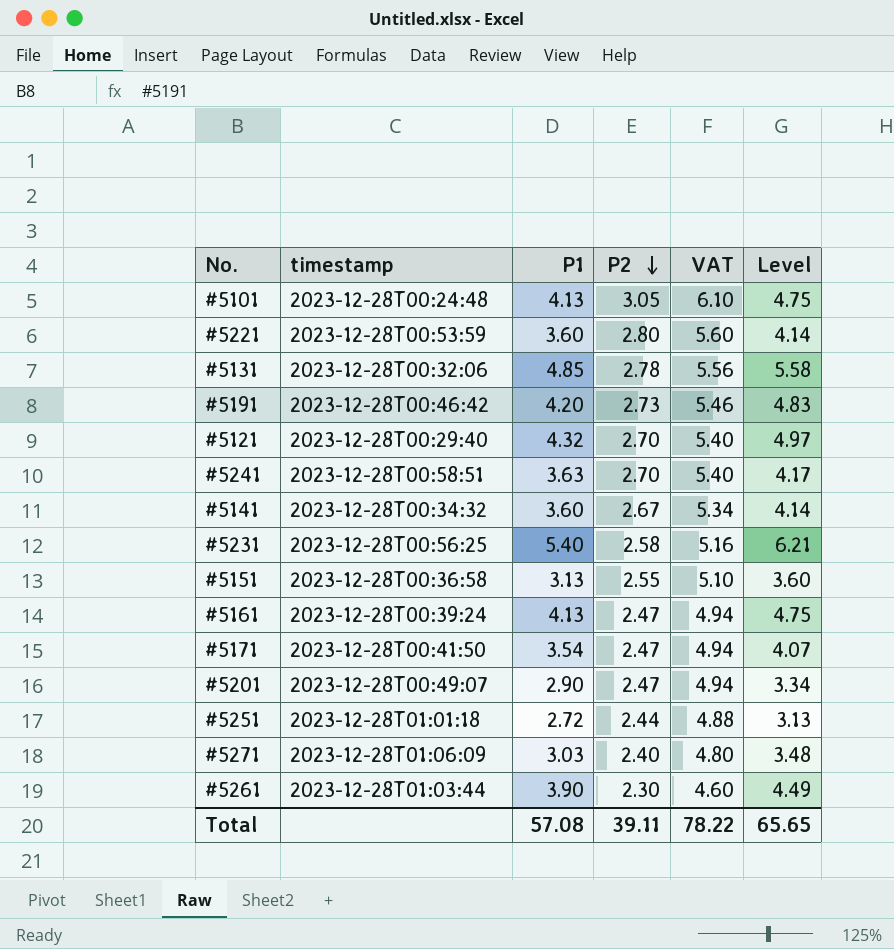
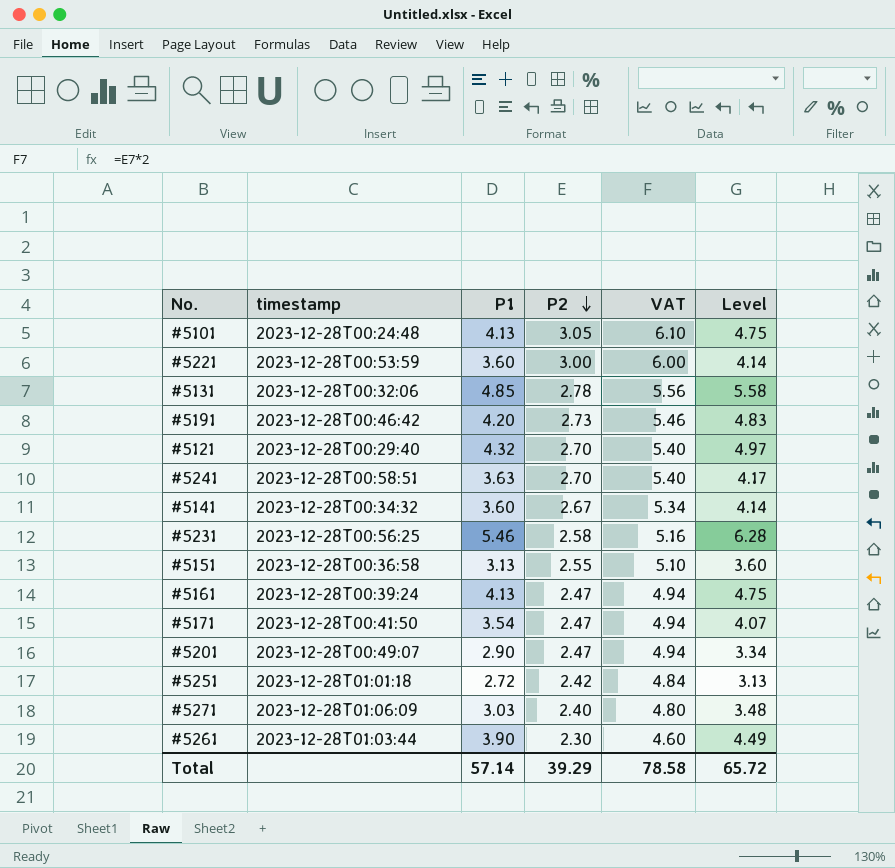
#5221 | P2: 2.80 -> 3.00
#5221 | VAT: 5.60 -> 6.00
#5231 | P1: 5.40 -> 5.46
#5231 | Level: 6.21 -> 6.28
#5251 | P2: 2.44 -> 2.42
#5251 | VAT: 4.88 -> 4.84
Total | P1: 57.08 -> 57.14
Total | P2: 39.11 -> 39.29
Total | VAT: 78.22 -> 78.58
Total | Level: 65.65 -> 65.72

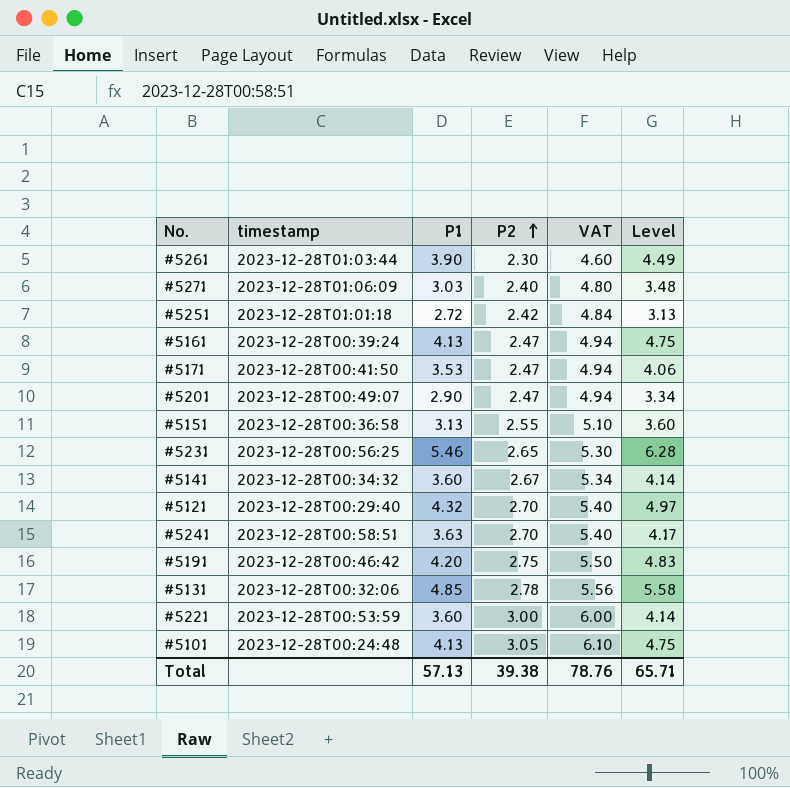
row order: P2 descending -> P2 ascending
#5171 | P1: 3.54 -> 3.53
#5171 | Level: 4.07 -> 4.06
#5231 | P2: 2.58 -> 2.65
#5231 | VAT: 5.16 -> 5.30
#5191 | P2: 2.73 -> 2.75
#5191 | VAT: 5.46 -> 5.50
Total | P1: 57.14 -> 57.13
Total | P2: 39.29 -> 39.38
Total | VAT: 78.58 -> 78.76
Total | Level: 65.72 -> 65.71

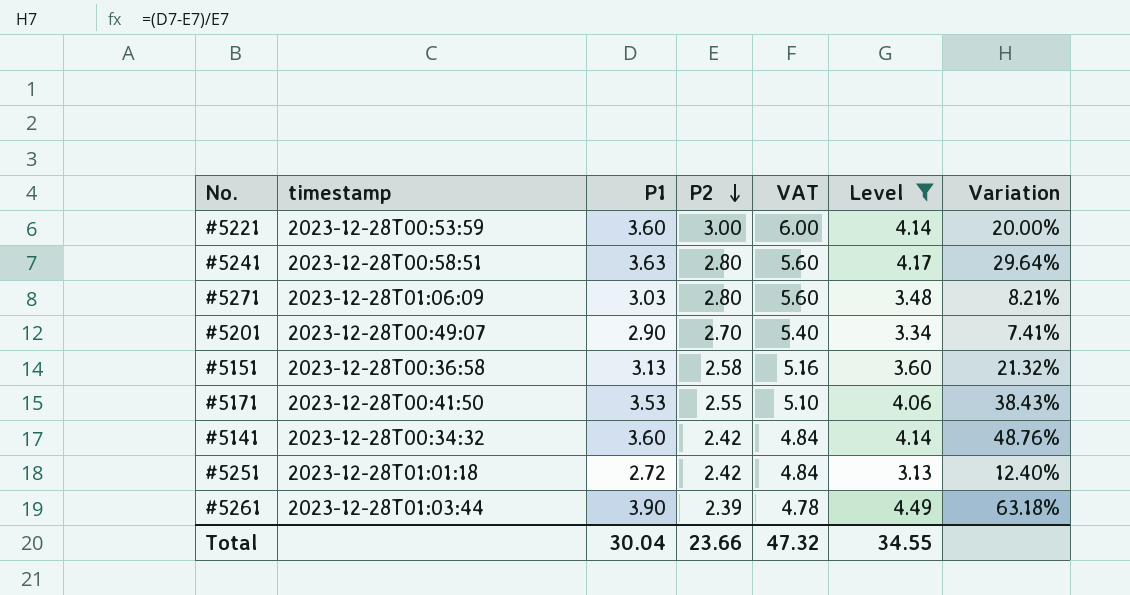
filter: none -> Level <= 4.49
row order: P2 ascending -> P2 descending
column Variation | formula: none -> ([P1] - [P2]) / [P2]
#5241 | P2: 2.70 -> 2.80
#5241 | VAT: 5.40 -> 5.60
#5271 | P2: 2.40 -> 2.80
#5271 | VAT: 4.80 -> 5.60
#5201 | P2: 2.47 -> 2.70
#5201 | VAT: 4.94 -> 5.40
#5151 | P2: 2.55 -> 2.58
#5151 | VAT: 5.10 -> 5.16
#5171 | P2: 2.47 -> 2.55
#5171 | VAT: 4.94 -> 5.10
#5141 | P2: 2.67 -> 2.42
#5141 | VAT: 5.34 -> 4.84
#5261 | P2: 2.30 -> 2.39
#5261 | VAT: 4.60 -> 4.78
Total | P1: 57.13 -> 30.04
Total | P2: 39.38 -> 23.66
Total | VAT: 78.76 -> 47.32
Total | Level: 65.71 -> 34.55

